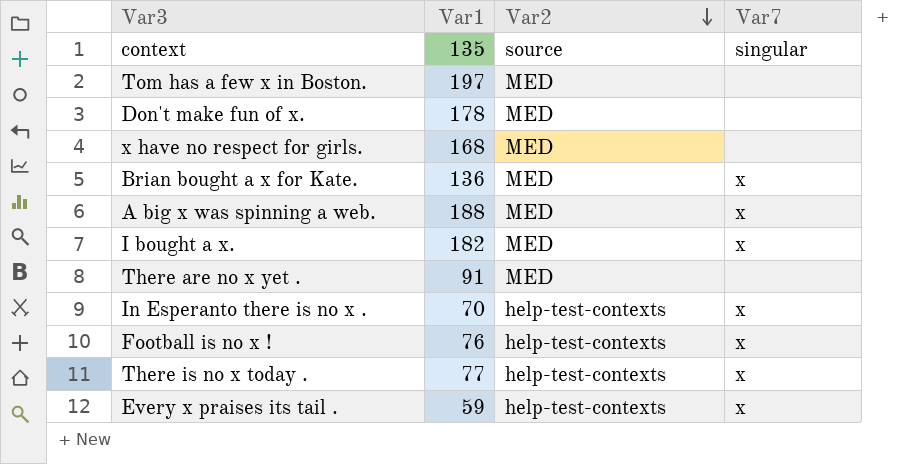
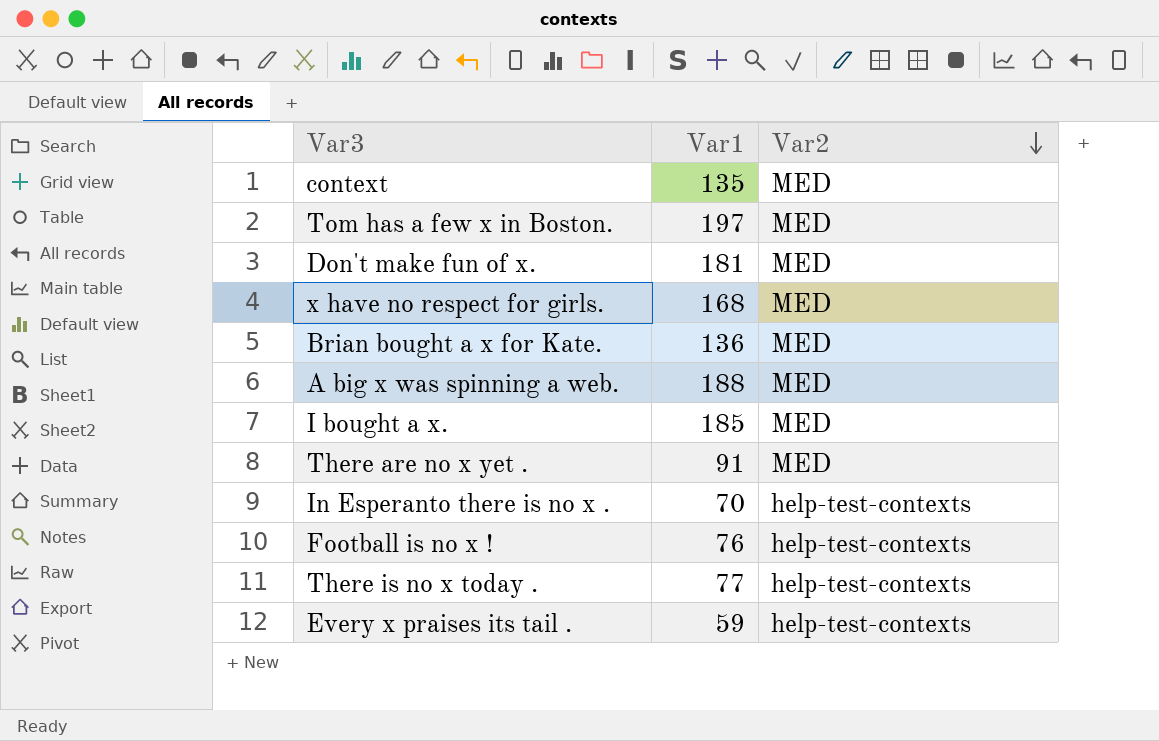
column Var7 | position: 4 -> none
context | Var2: source -> MED
Don't make fun of x. | Var1: 178 -> 181
I bought a x. | Var1: 182 -> 185

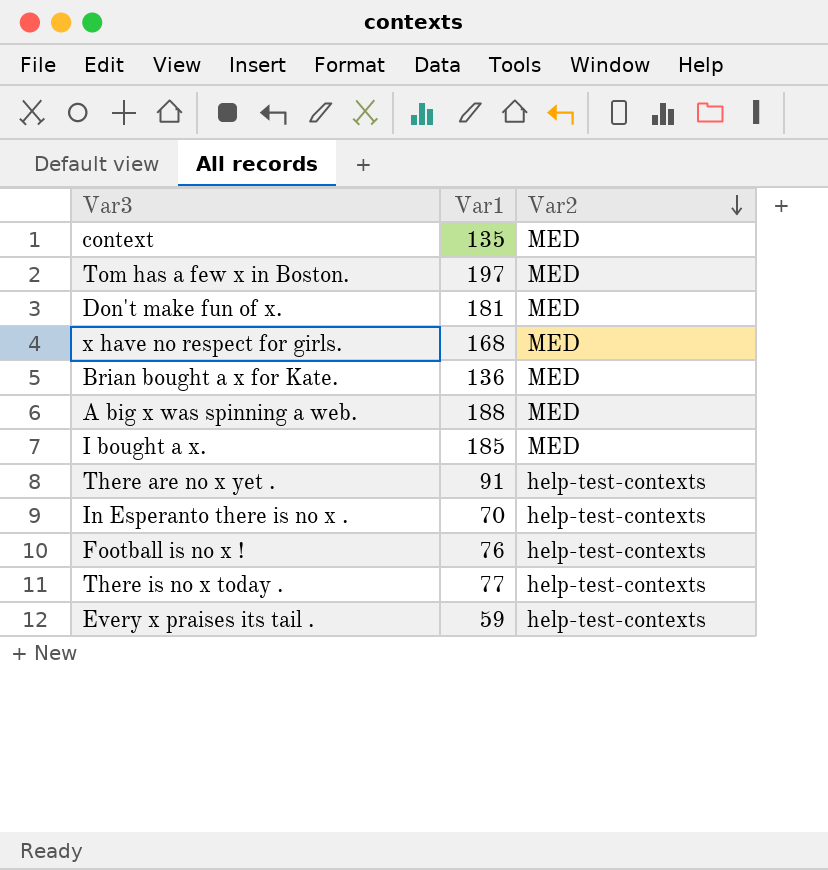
There are no x yet . | Var2: MED -> help-test-contexts

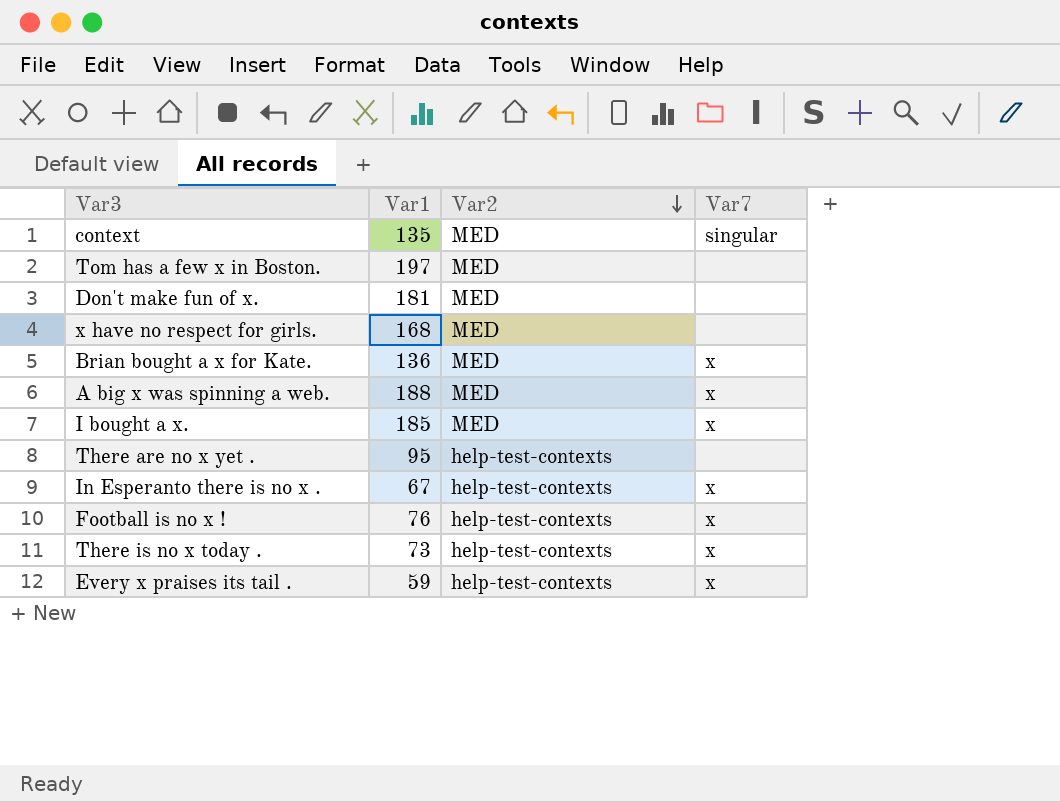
column Var7 | position: none -> 4
There are no x yet . | Var1: 91 -> 95
In Esperanto there is no x . | Var1: 70 -> 67
There is no x today . | Var1: 77 -> 73

